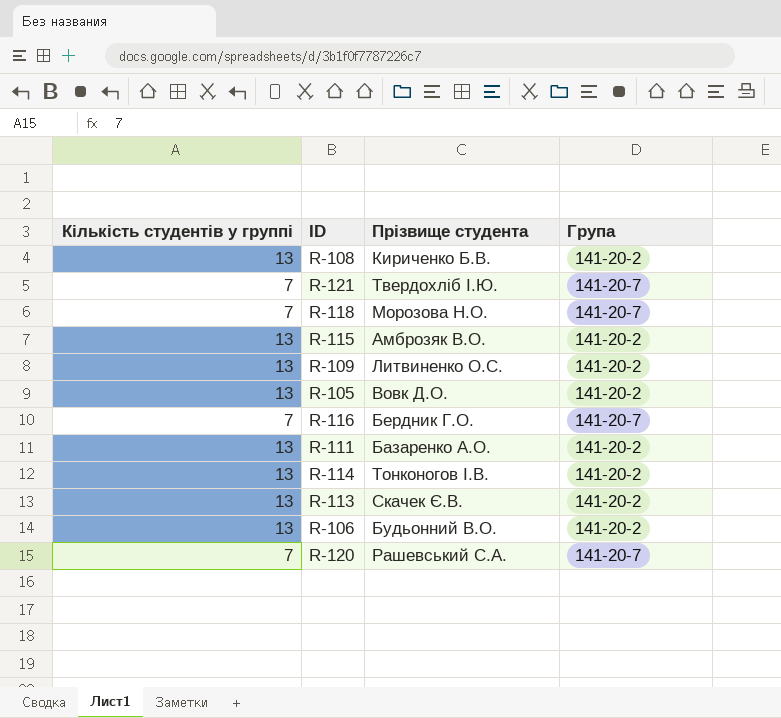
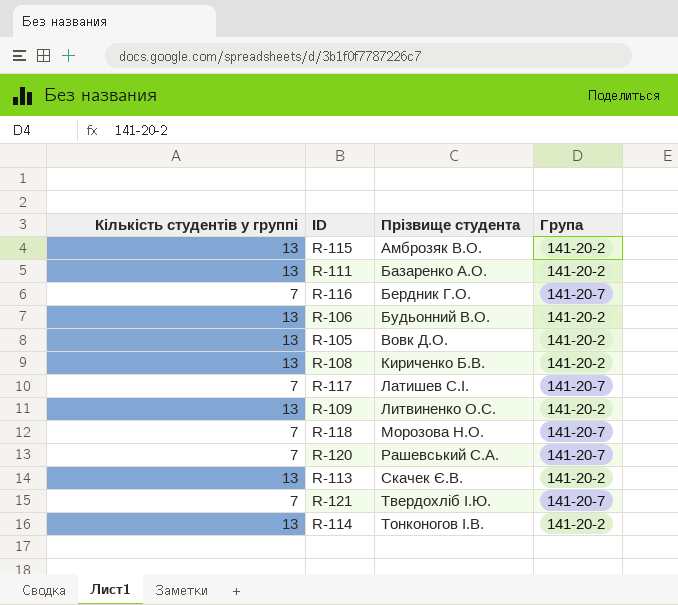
row order: none -> Прізвище студента ascending
row R-117: none -> 7 | Латишев С.І. | 141-20-7

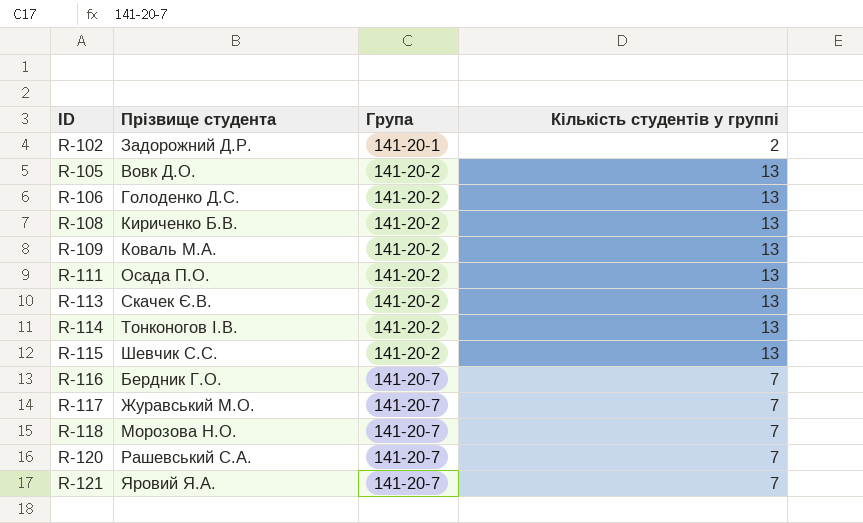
row order: Прізвище студента ascending -> ID ascending
column Кількість студентів у группі | position: 1 -> 4
row R-102: none -> Задорожний Д.Р. | 141-20-1 | 2
R-106 | Прізвище студента: Будьонний В.О. -> Голоденко Д.С.
R-109 | Прізвище студента: Литвиненко О.С. -> Коваль М.А.
R-111 | Прізвище студента: Базаренко А.О. -> Осада П.О.
R-115 | Прізвище студента: Амброзяк В.О. -> Шевчик С.С.
R-117 | Прізвище студента: Латишев С.І. -> Журавський М.О.
R-121 | Прізвище студента: Твердохліб І.Ю. -> Яровий Я.А.

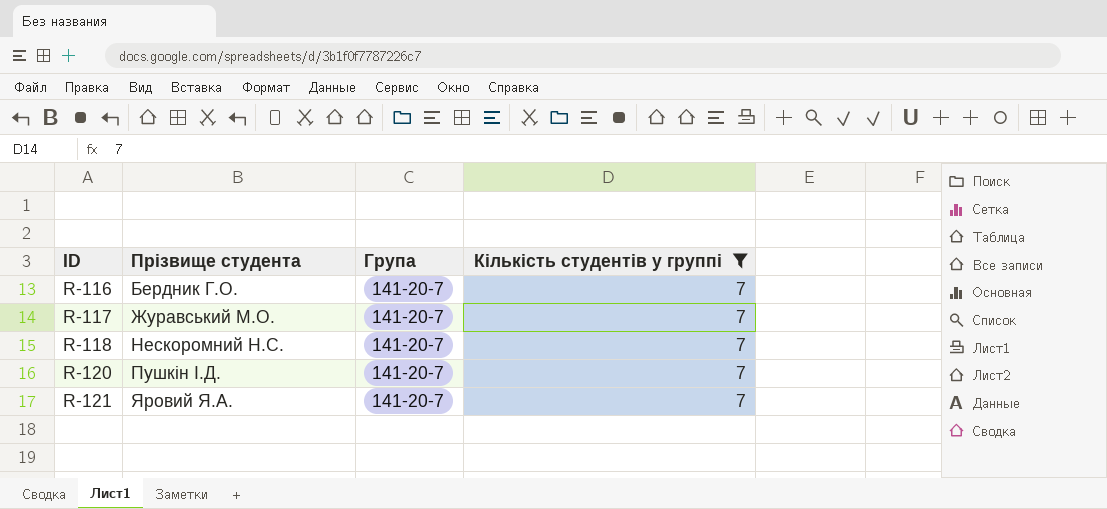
filter: none -> Кількість студентів у группі = 7
R-118 | Прізвище студента: Морозова Н.О. -> Нескоромний Н.С.
R-120 | Прізвище студента: Рашевський С.А. -> Пушкін І.Д.

